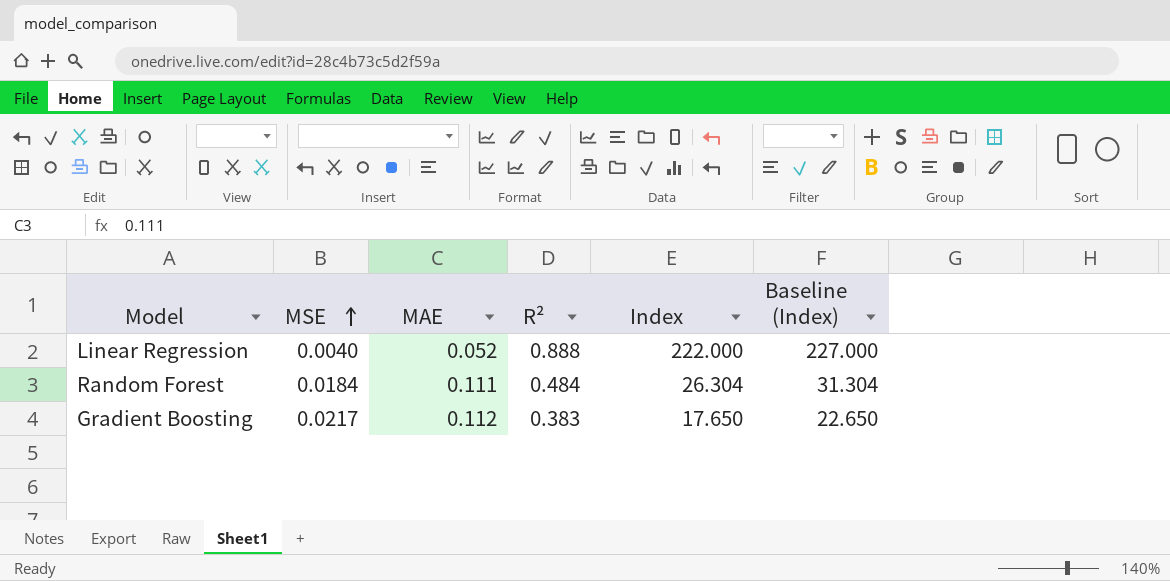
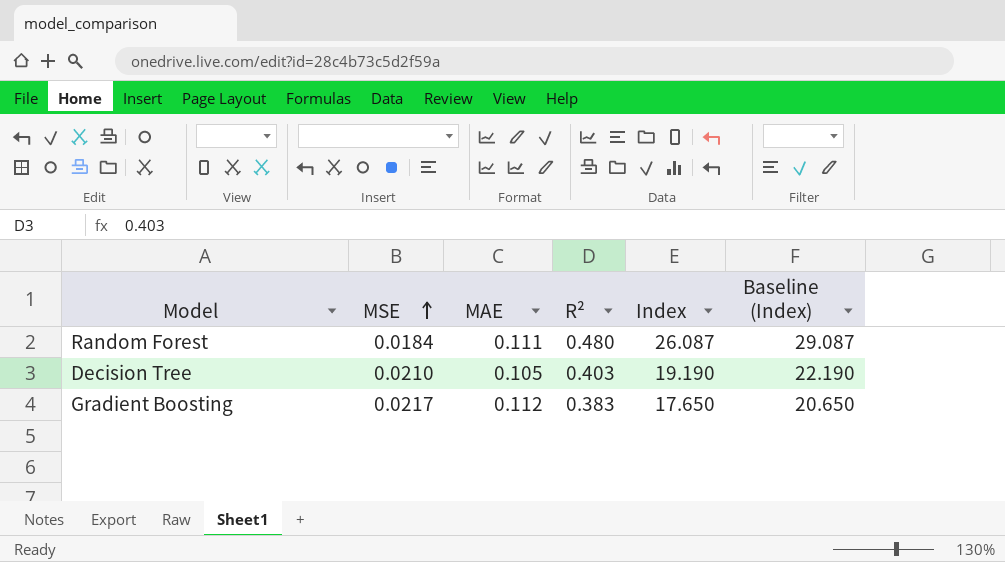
column Baseline (Index) | formula: [Index] + 5 -> [Index] + 3
row Linear Regression: 0.0040 | 0.052 | 0.888 | 222.000 | 227.000 -> none
Random Forest | R²: 0.484 -> 0.480
Random Forest | Index: 26.304 -> 26.087
row Decision Tree: none -> 0.0210 | 0.105 | 0.403 | 19.190 | 22.190

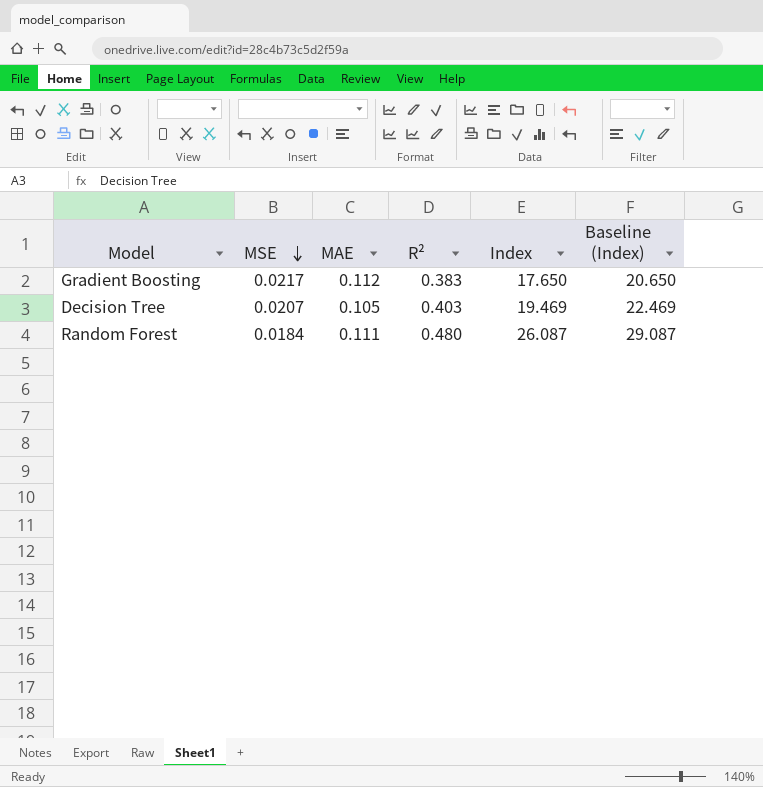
row order: MSE ascending -> MSE descending
Decision Tree | MSE: 0.0210 -> 0.0207
Decision Tree | Index: 19.190 -> 19.469
Decision Tree | Baseline (Index): 22.190 -> 22.469

